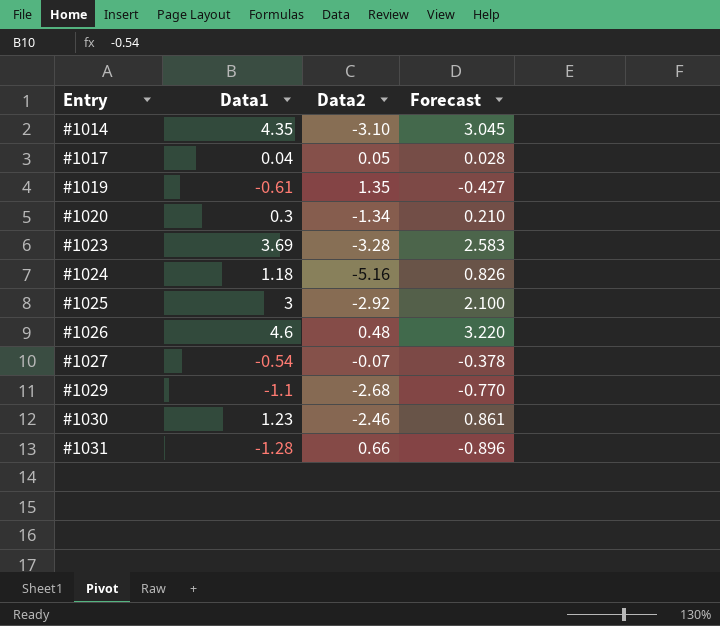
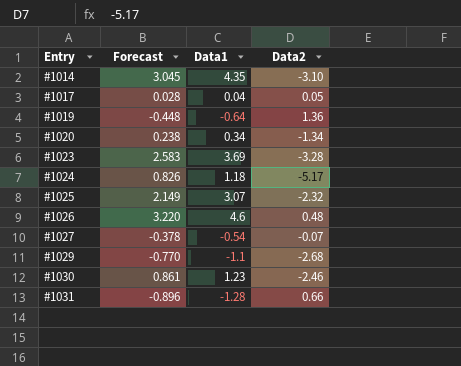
column Forecast | position: 4 -> 2
#1019 | Forecast: -0.427 -> -0.448
#1019 | Data1: -0.61 -> -0.64
#1019 | Data2: 1.35 -> 1.36
#1020 | Forecast: 0.210 -> 0.238
#1020 | Data1: 0.3 -> 0.34
#1024 | Data2: -5.16 -> -5.17
#1025 | Forecast: 2.100 -> 2.149
#1025 | Data1: 3 -> 3.07
#1025 | Data2: -2.92 -> -2.32

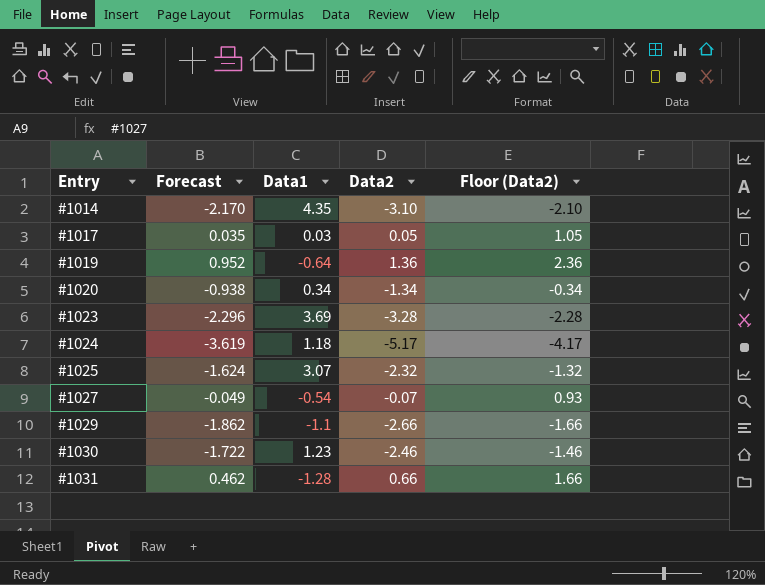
column Forecast | formula: [Data1] * 0.7 -> [Data2] * 0.7
column Floor (Data2) | formula: none -> [Data2] + 1
row #1026: 3.220 | 4.6 | 0.48 -> none
#1017 | Data1: 0.04 -> 0.03
#1029 | Data2: -2.68 -> -2.66

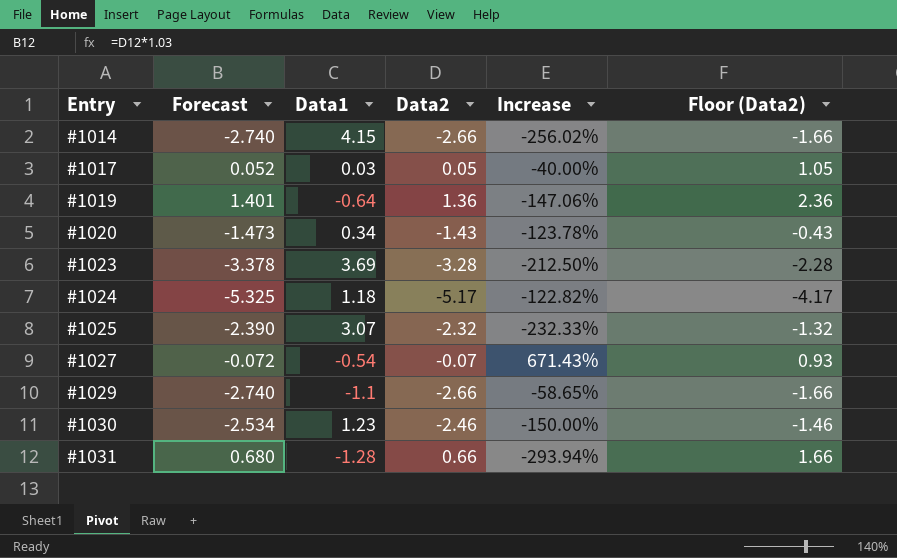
column Forecast | formula: [Data2] * 0.7 -> [Data2] * 1.03
column Increase | formula: none -> ([Data1] - [Data2]) / [Data2]
#1014 | Data1: 4.35 -> 4.15
#1014 | Data2: -3.10 -> -2.66
#1014 | Floor (Data2): -2.10 -> -1.66
#1020 | Data2: -1.34 -> -1.43
#1020 | Floor (Data2): -0.34 -> -0.43

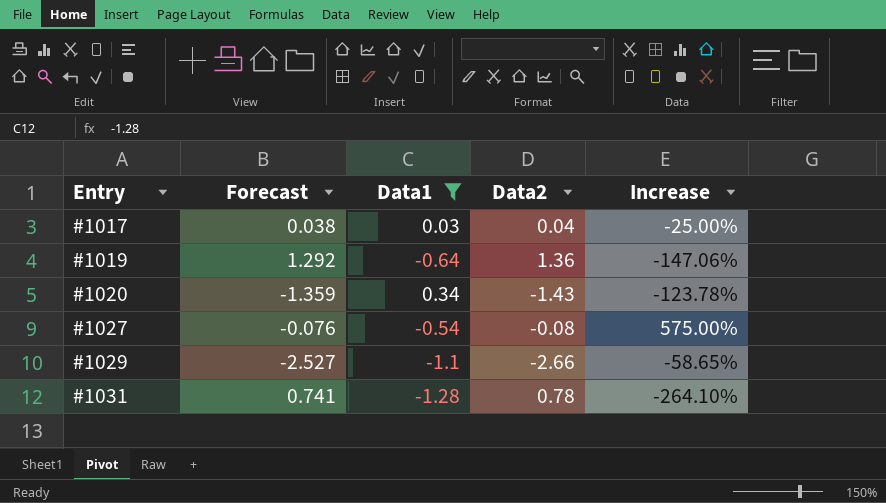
filter: none -> Data1 <= 0.34
column Floor (Data2) | formula: [Data2] + 1 -> none
column Forecast | formula: [Data2] * 1.03 -> [Data2] * 0.95
#1017 | Data2: 0.05 -> 0.04
#1017 | Increase: -40.00% -> -25.00%
#1027 | Data2: -0.07 -> -0.08
#1027 | Increase: 671.43% -> 575.00%
#1031 | Data2: 0.66 -> 0.78
#1031 | Increase: -293.94% -> -264.10%

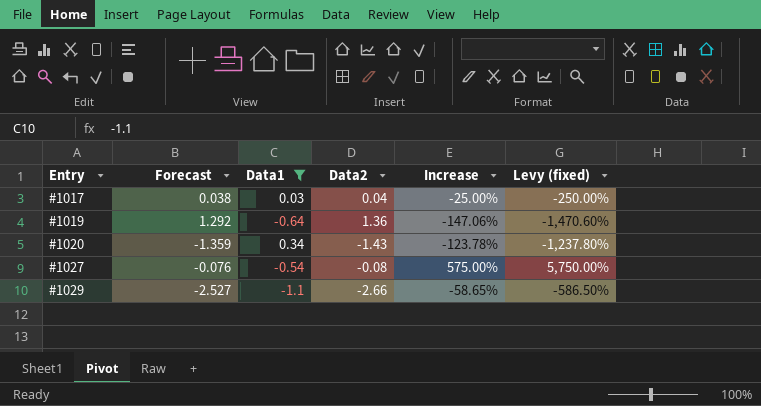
column Levy (fixed) | formula: none -> [Increase] * 10
row #1031: 0.741 | -1.28 | 0.78 | -264.10% -> none

